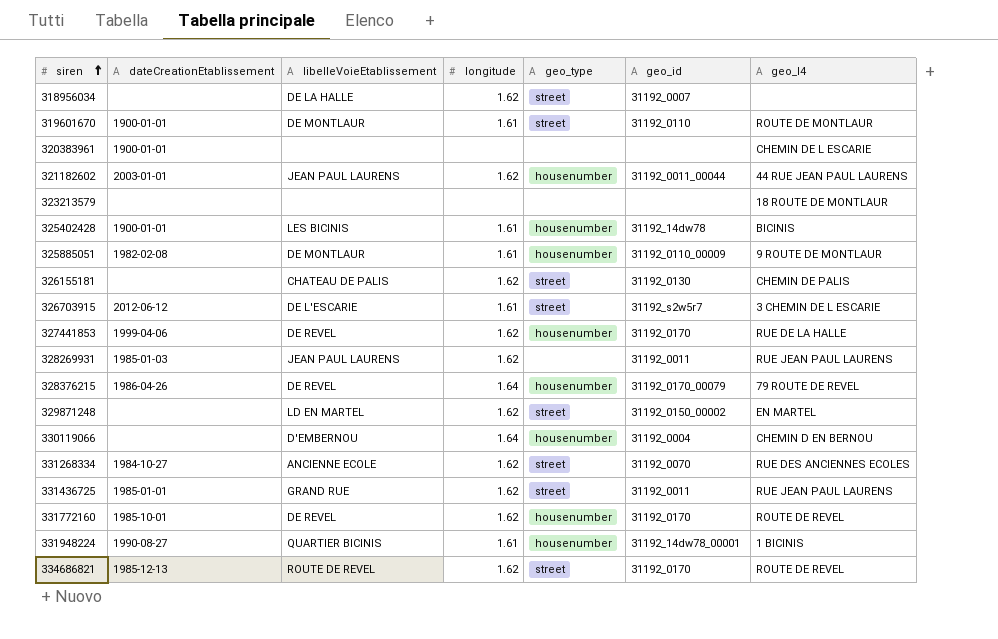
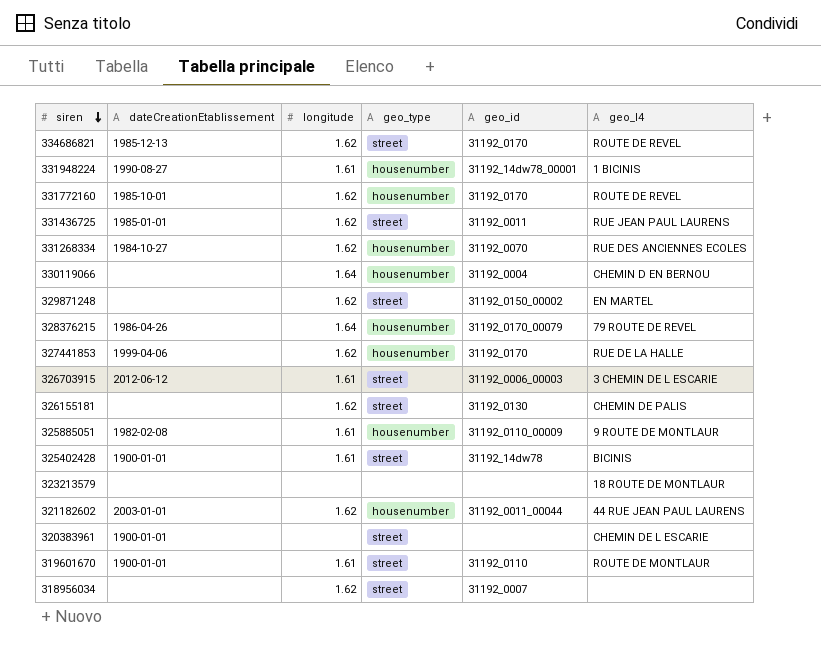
row order: siren ascending -> siren descending
column libelleVoieEtablissement | position: 3 -> none
row 328269931: 1985-01-03 | JEAN PAUL LAURENS | 1.62 | none | 31192_0011 | RUE JEAN PAUL LAURENS -> none
331268334 | geo_type: street -> housenumber
326703915 | geo_id: 31192_s2w5r7 -> 31192_0006_00003
325402428 | geo_type: housenumber -> street
320383961 | geo_type: none -> street

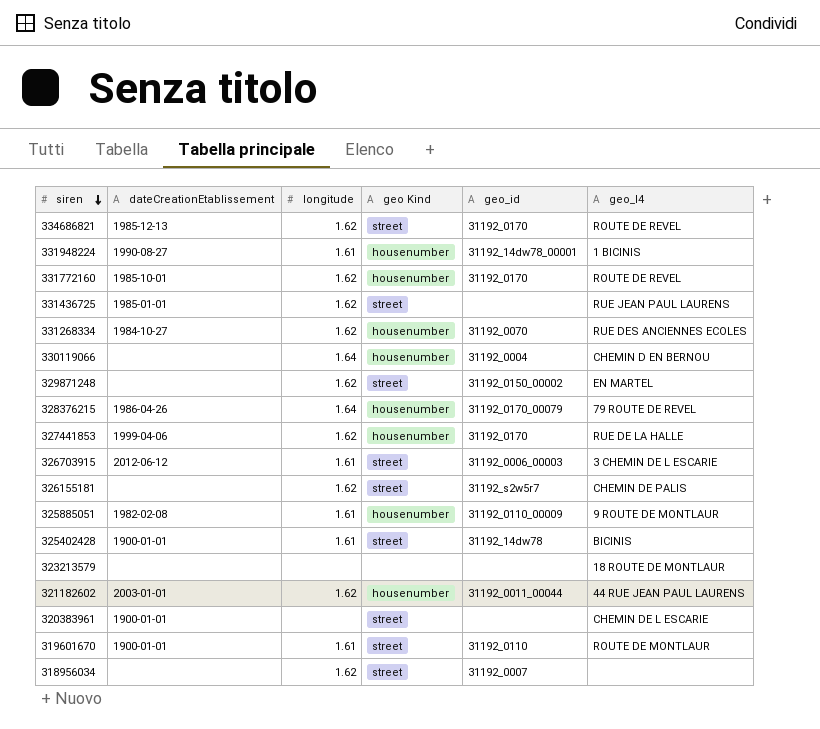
column name: geo_type -> geo Kind
331436725 | geo_id: 31192_0011 -> none
326155181 | geo_id: 31192_0130 -> 31192_s2w5r7

